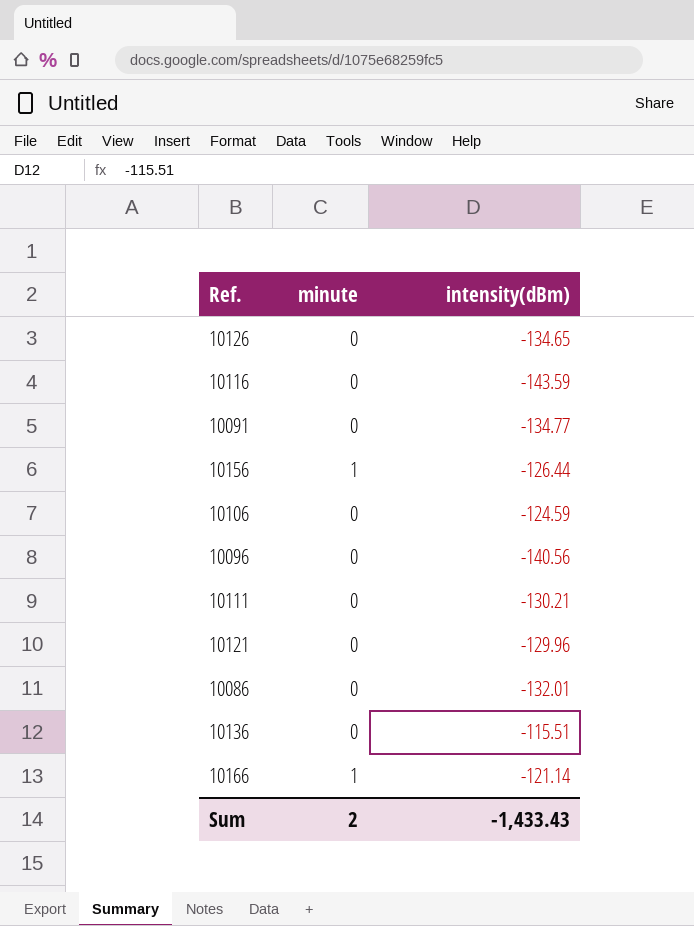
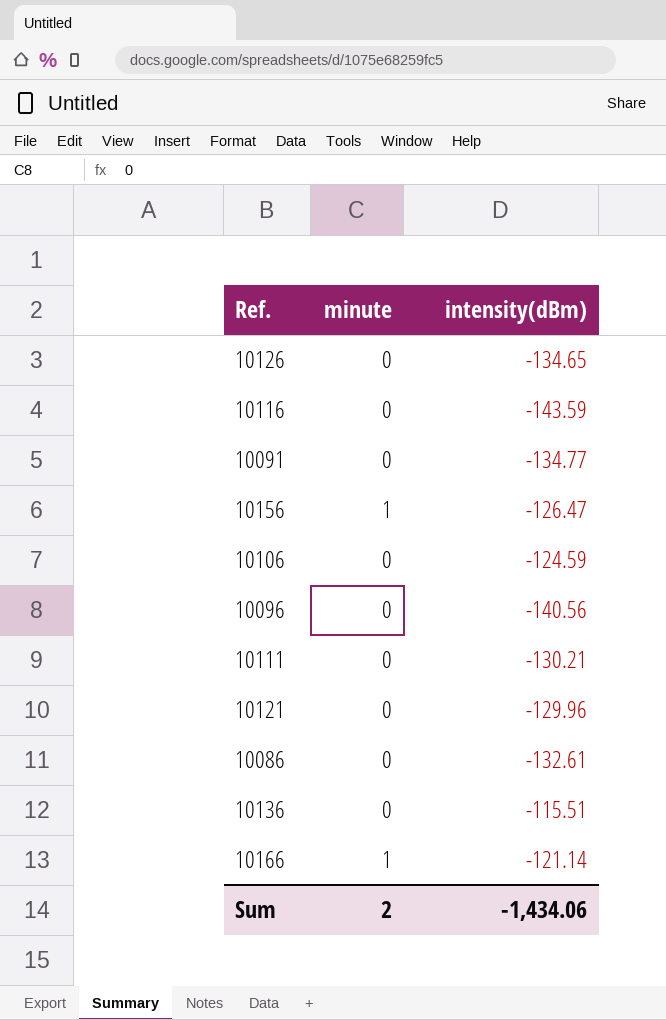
10156 | intensity(dBm): -126.44 -> -126.47
10086 | intensity(dBm): -132.01 -> -132.61
Sum | intensity(dBm): -1,433.43 -> -1,434.06

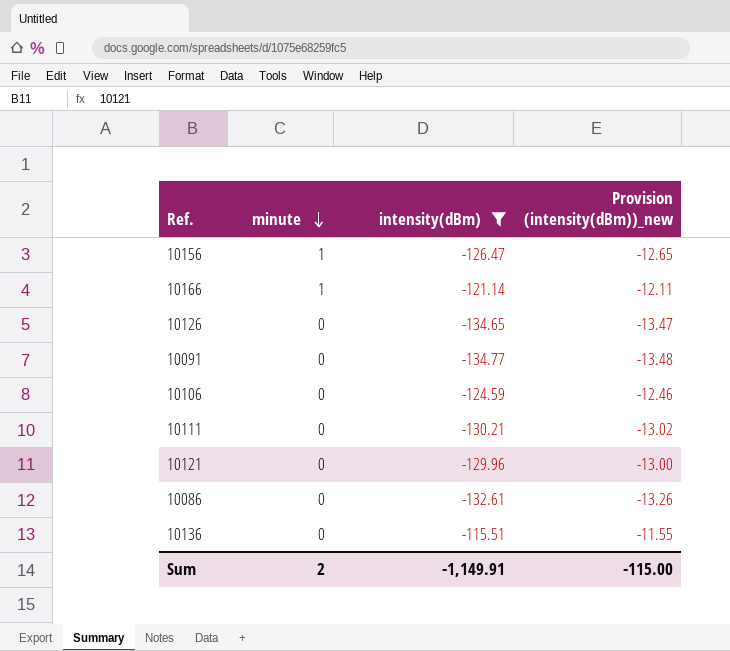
filter: none -> intensity(dBm) >= -134.77
row order: none -> minute descending
column Provision (intensity(dBm))_new | formula: none -> [intensity(dBm)] * 0.1
Sum | intensity(dBm): -1,434.06 -> -1,149.91

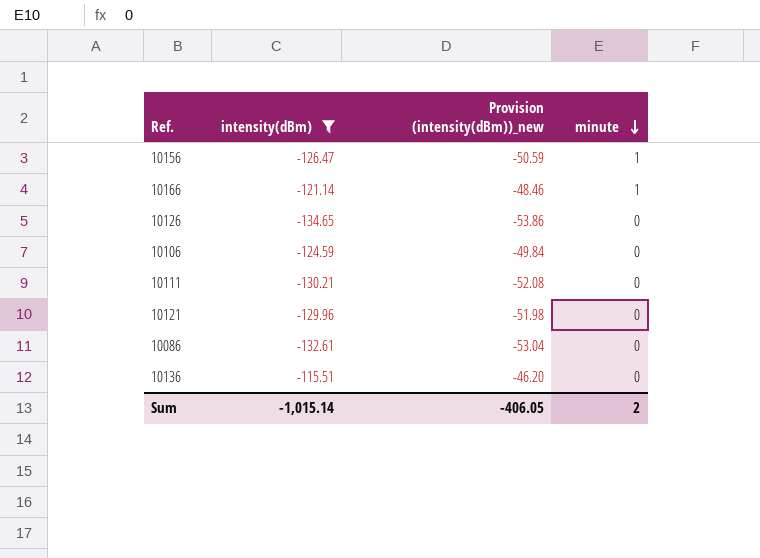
column Provision (intensity(dBm))_new | formula: [intensity(dBm)] * 0.1 -> [intensity(dBm)] * 0.4
column minute | position: 2 -> 4
row 10091: 0 | -134.77 | -13.48 -> none
Sum | intensity(dBm): -1,149.91 -> -1,015.14
Sum | Provision (intensity(dBm))_new: -115.00 -> -406.05

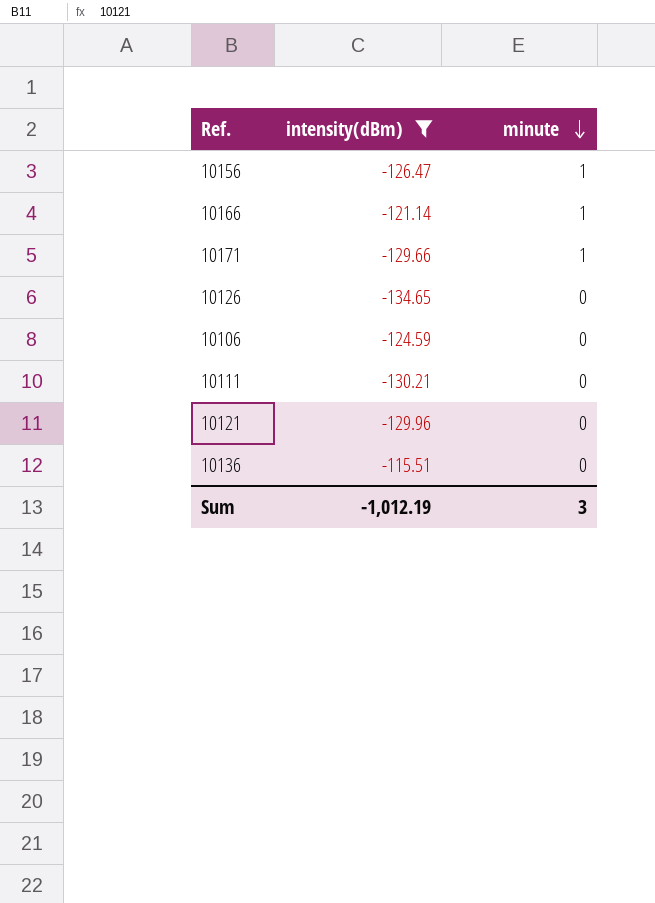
column Provision (intensity(dBm))_new | formula: [intensity(dBm)] * 0.4 -> none
row 10086: -132.61 | -53.04 | 0 -> none
row 10171: none -> -129.66 | 1
Sum | intensity(dBm): -1,015.14 -> -1,012.19
Sum | minute: 2 -> 3

